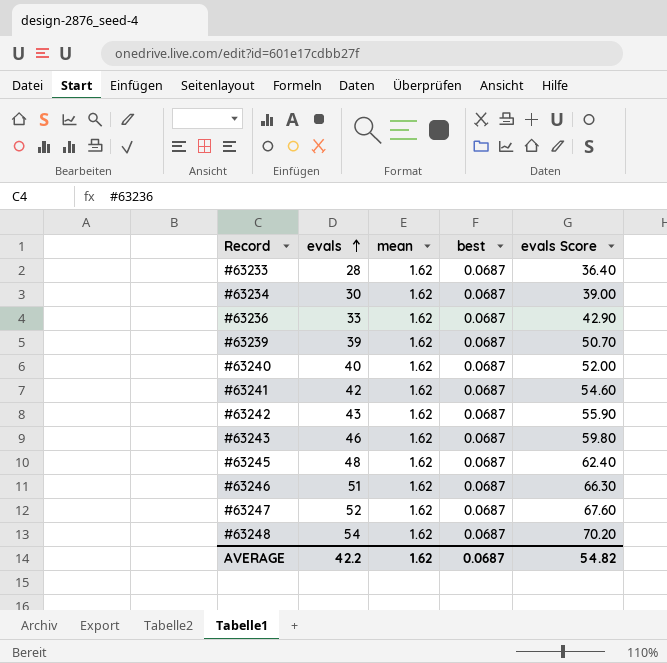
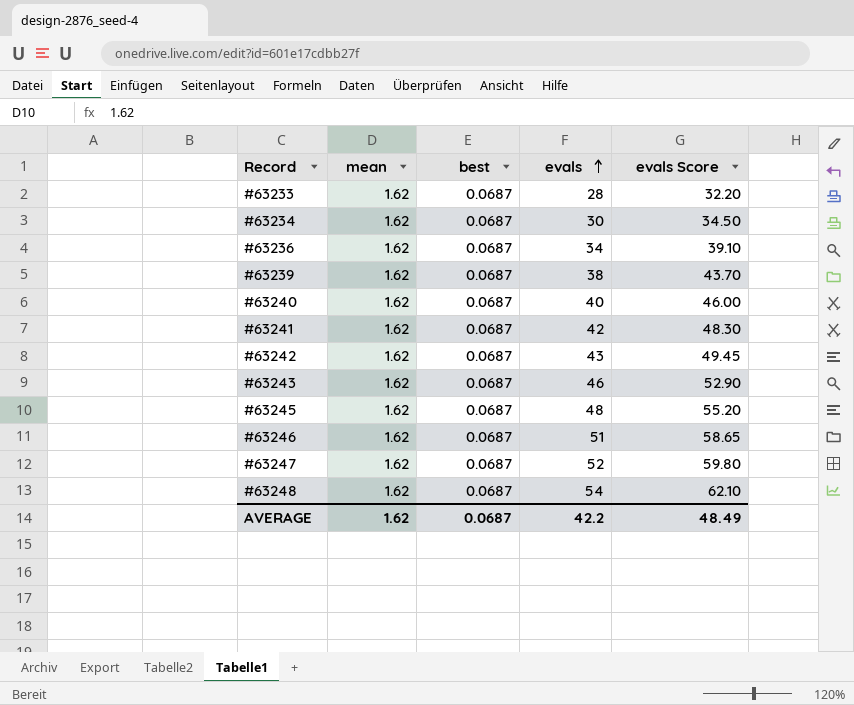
column evals | position: 2 -> 4
column evals Score | formula: [evals] * 1.3 -> [evals] * 1.15
#63236 | evals: 33 -> 34
#63239 | evals: 39 -> 38
AVERAGE | evals Score: 54.82 -> 48.49

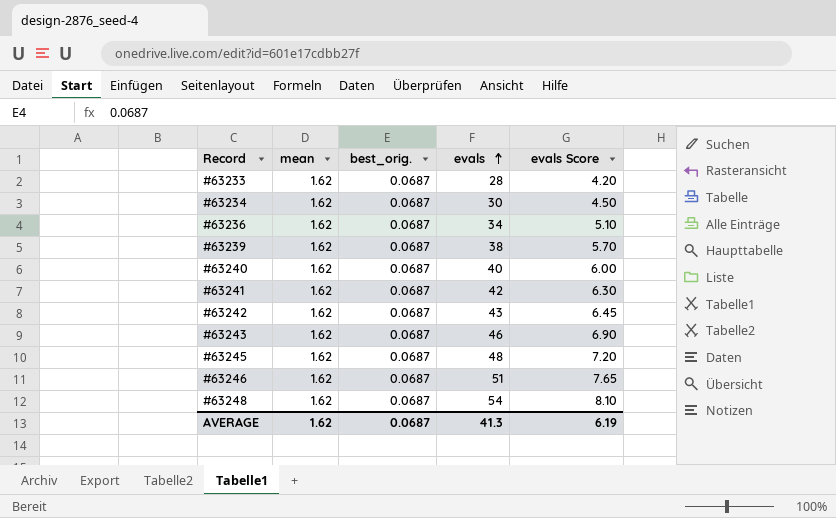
column name: best -> best_orig.
column evals Score | formula: [evals] * 1.15 -> [evals] * 0.15
row #63247: 1.62 | 0.0687 | 52 | 59.80 -> none
AVERAGE | evals: 42.2 -> 41.3
AVERAGE | evals Score: 48.49 -> 6.19

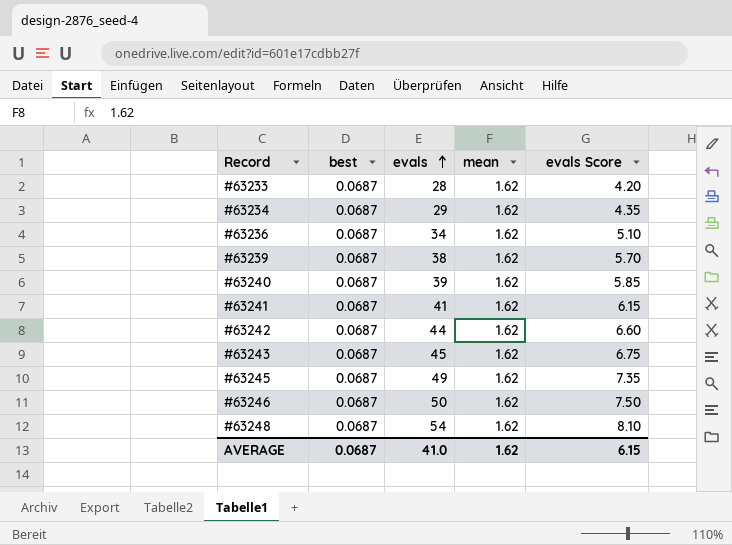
column name: best_orig. -> best
column mean | position: 2 -> 4
#63234 | evals: 30 -> 29
#63234 | evals Score: 4.50 -> 4.35
#63240 | evals: 40 -> 39
#63240 | evals Score: 6.00 -> 5.85
#63241 | evals: 42 -> 41
#63241 | evals Score: 6.30 -> 6.15
#63242 | evals: 43 -> 44
#63242 | evals Score: 6.45 -> 6.60
#63243 | evals: 46 -> 45
#63243 | evals Score: 6.90 -> 6.75
#63245 | evals: 48 -> 49
#63245 | evals Score: 7.20 -> 7.35
#63246 | evals: 51 -> 50
#63246 | evals Score: 7.65 -> 7.50
AVERAGE | evals: 41.3 -> 41.0
AVERAGE | evals Score: 6.19 -> 6.15

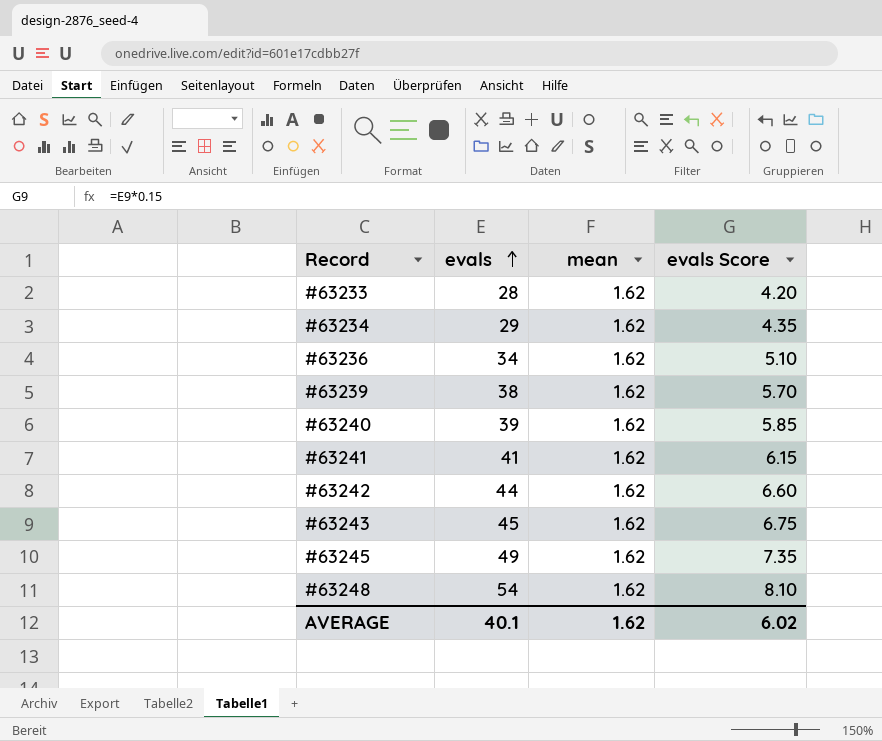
column best | position: 2 -> none
row #63246: 0.0687 | 50 | 1.62 | 7.50 -> none
AVERAGE | evals: 41.0 -> 40.1
AVERAGE | evals Score: 6.15 -> 6.02

